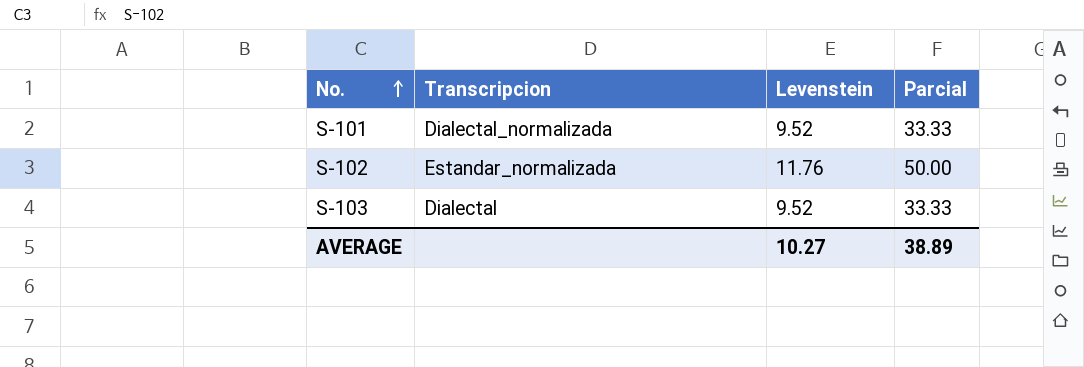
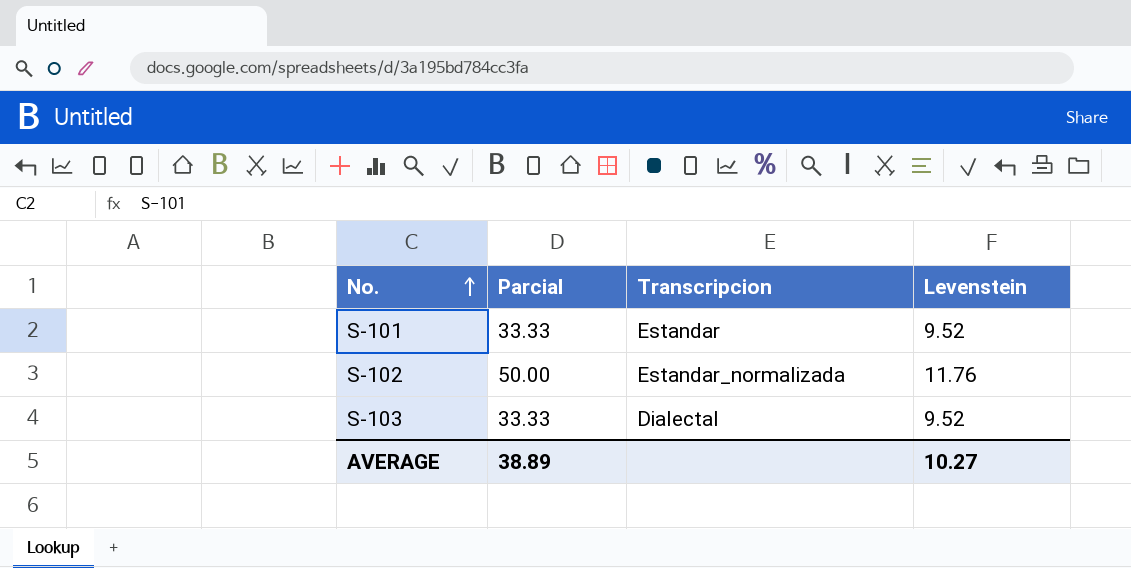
column Parcial | position: 4 -> 2
S-101 | Transcripcion: Dialectal_normalizada -> Estandar

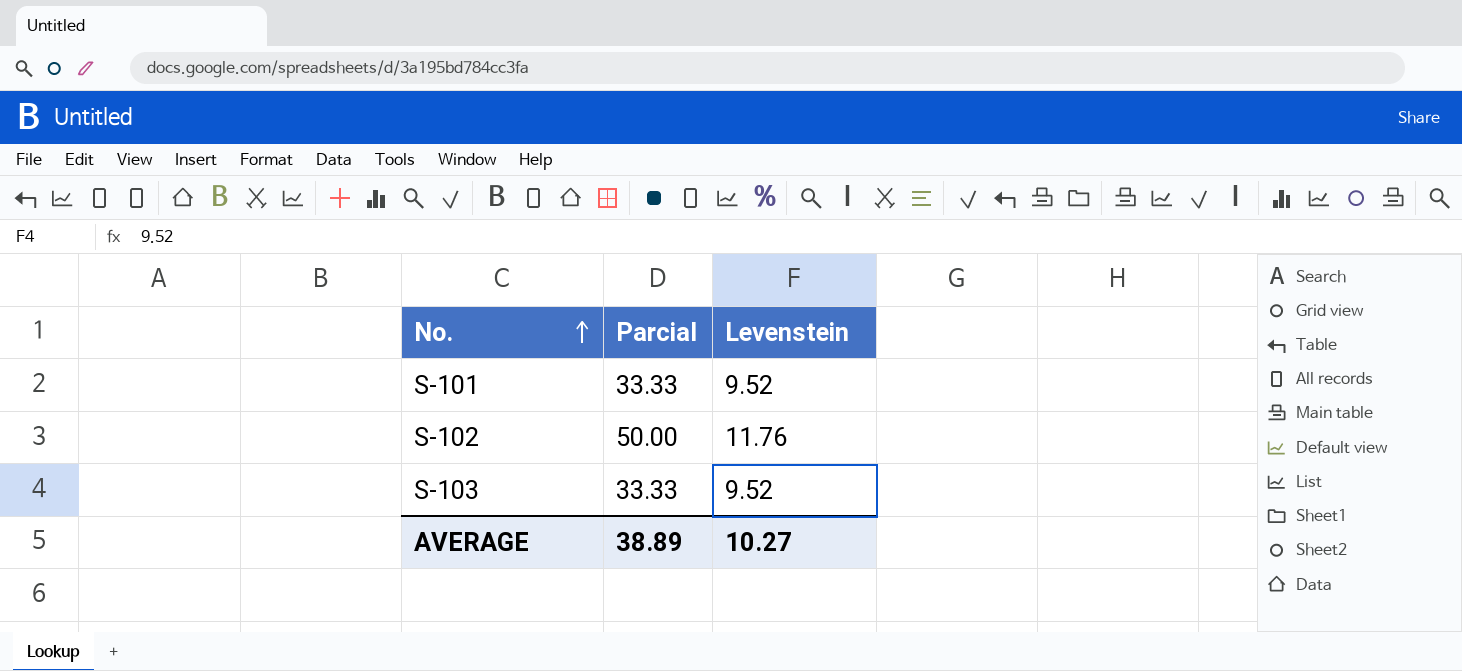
column Transcripcion | position: 3 -> none

